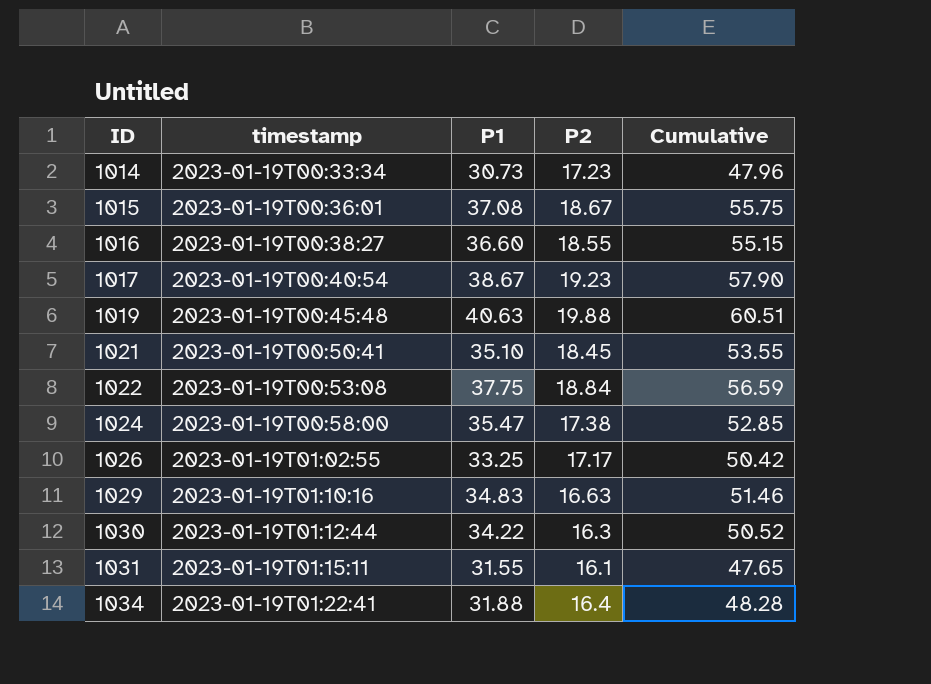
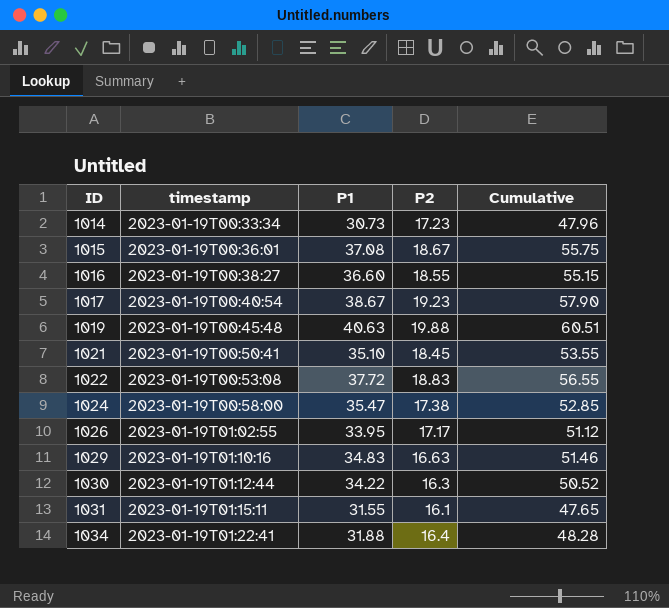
1022 | P1: 37.75 -> 37.72
1022 | P2: 18.84 -> 18.83
1022 | Cumulative: 56.59 -> 56.55
1026 | P1: 33.25 -> 33.95
1026 | Cumulative: 50.42 -> 51.12

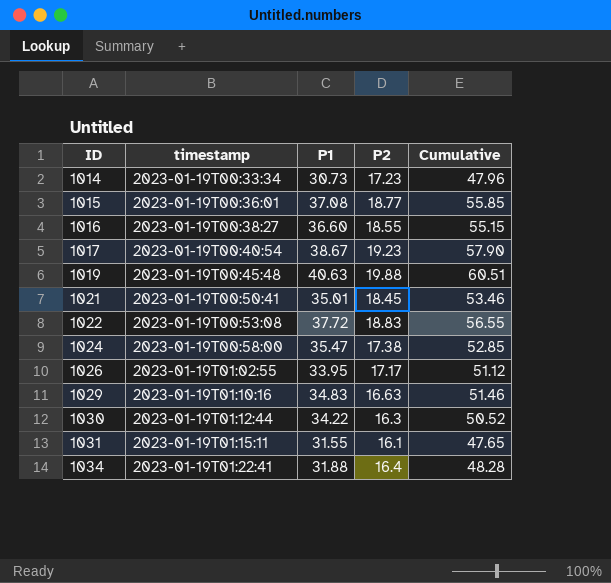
1015 | P2: 18.67 -> 18.77
1015 | Cumulative: 55.75 -> 55.85
1021 | P1: 35.10 -> 35.01
1021 | Cumulative: 53.55 -> 53.46

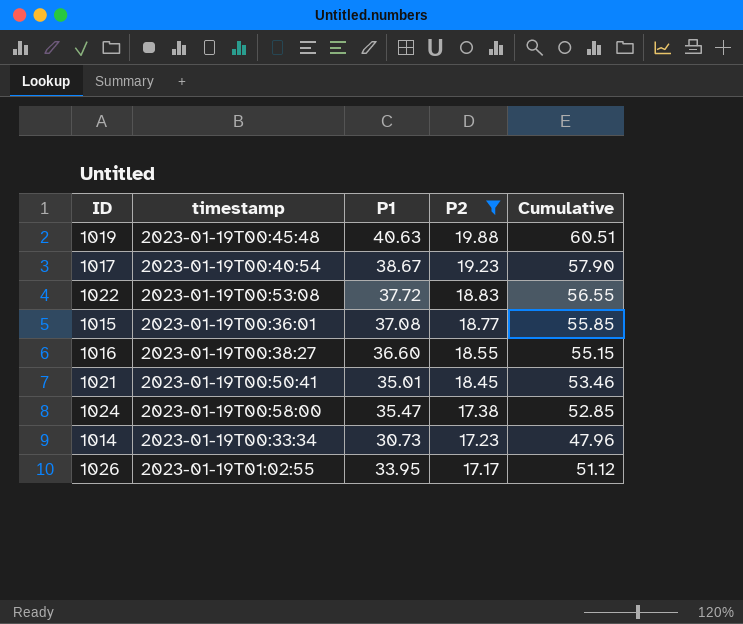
filter: none -> P2 >= 17.17
row order: ID ascending -> P2 descending

